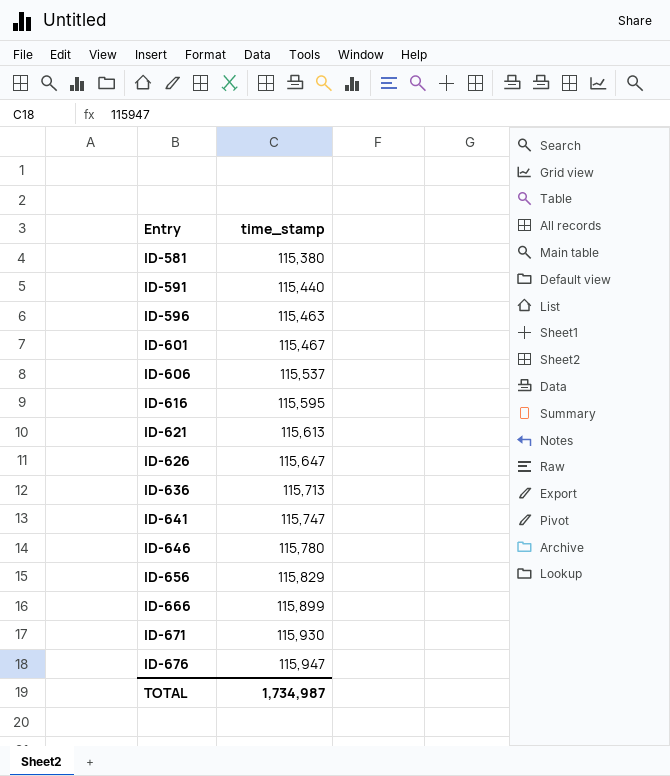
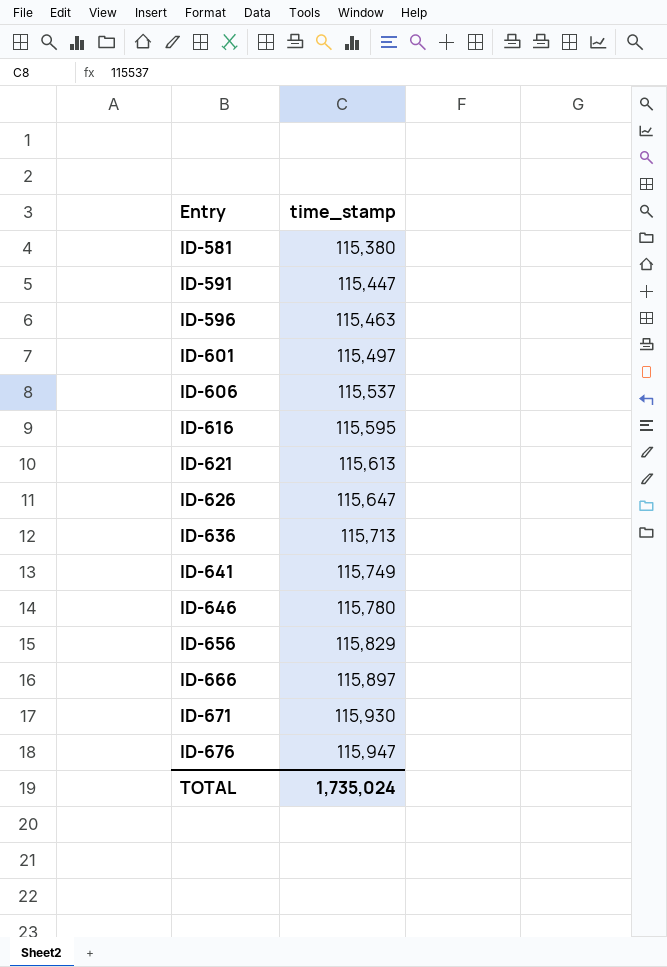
ID-591 | time_stamp: 115,440 -> 115,447
ID-601 | time_stamp: 115,467 -> 115,497
ID-641 | time_stamp: 115,747 -> 115,749
ID-666 | time_stamp: 115,899 -> 115,897
TOTAL | time_stamp: 1,734,987 -> 1,735,024

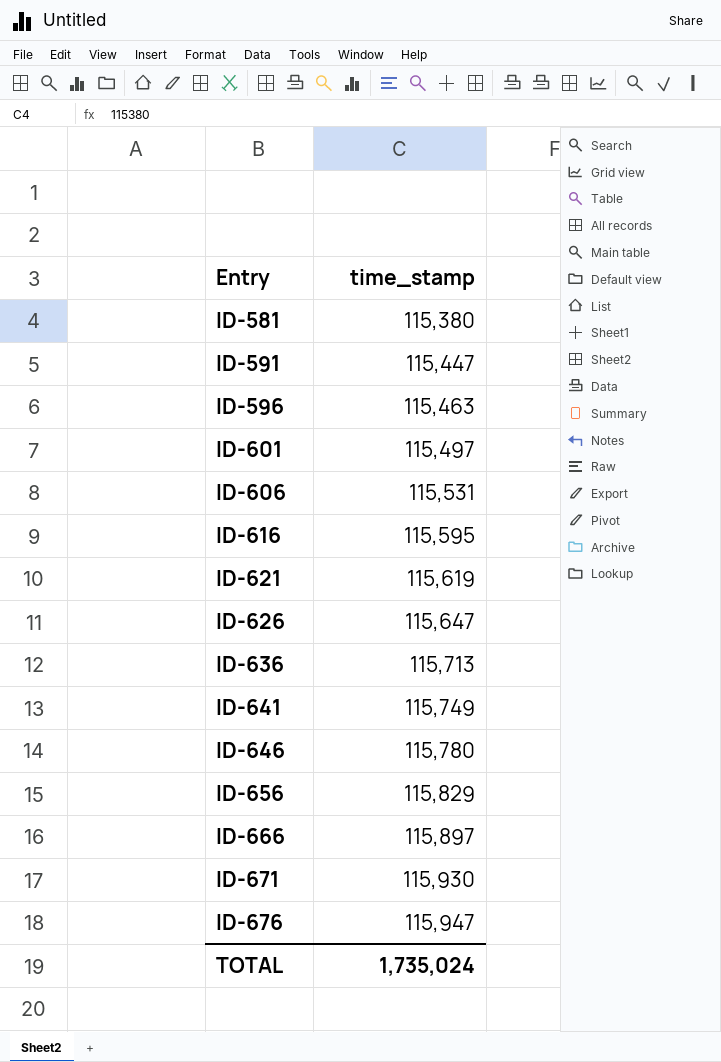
ID-606 | time_stamp: 115,537 -> 115,531
ID-621 | time_stamp: 115,613 -> 115,619

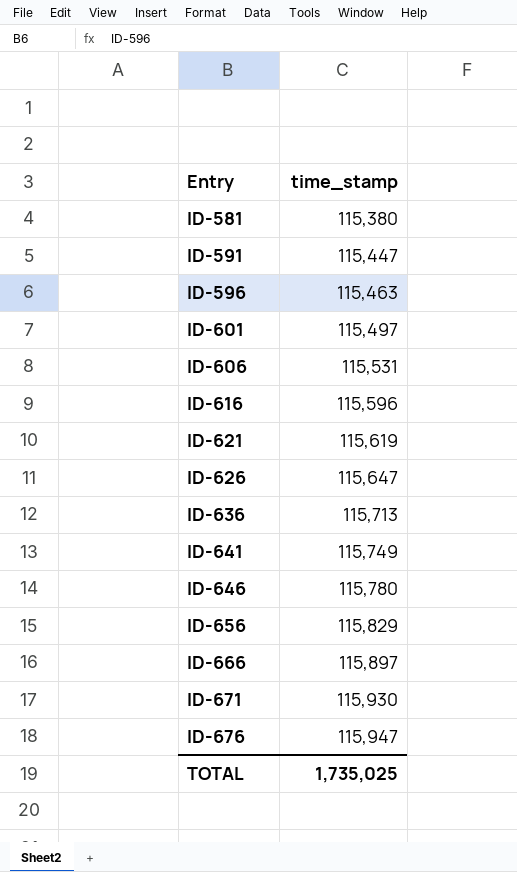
ID-616 | time_stamp: 115,595 -> 115,596
TOTAL | time_stamp: 1,735,024 -> 1,735,025

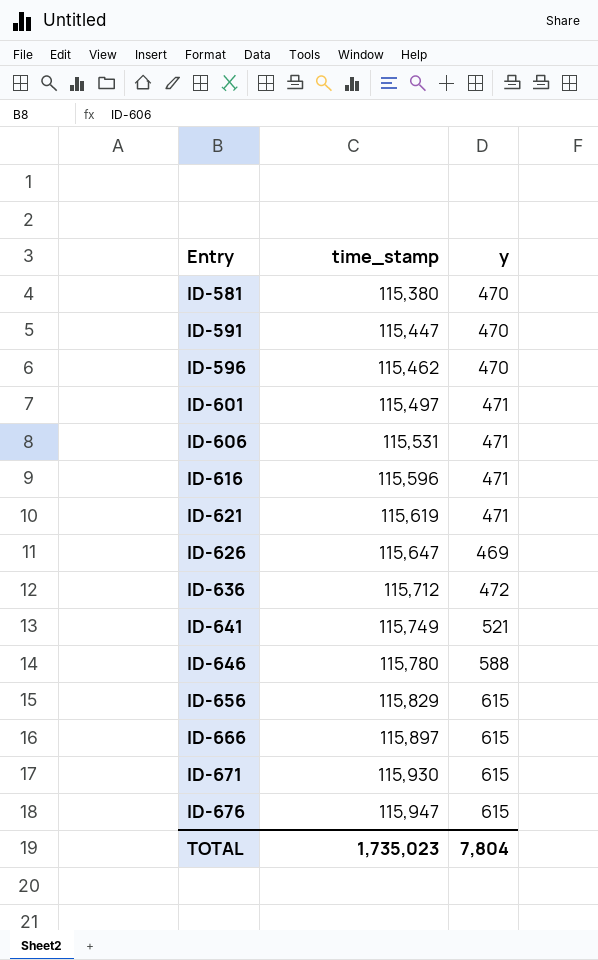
column y | position: none -> 3
ID-596 | time_stamp: 115,463 -> 115,462
ID-636 | time_stamp: 115,713 -> 115,712
TOTAL | time_stamp: 1,735,025 -> 1,735,023

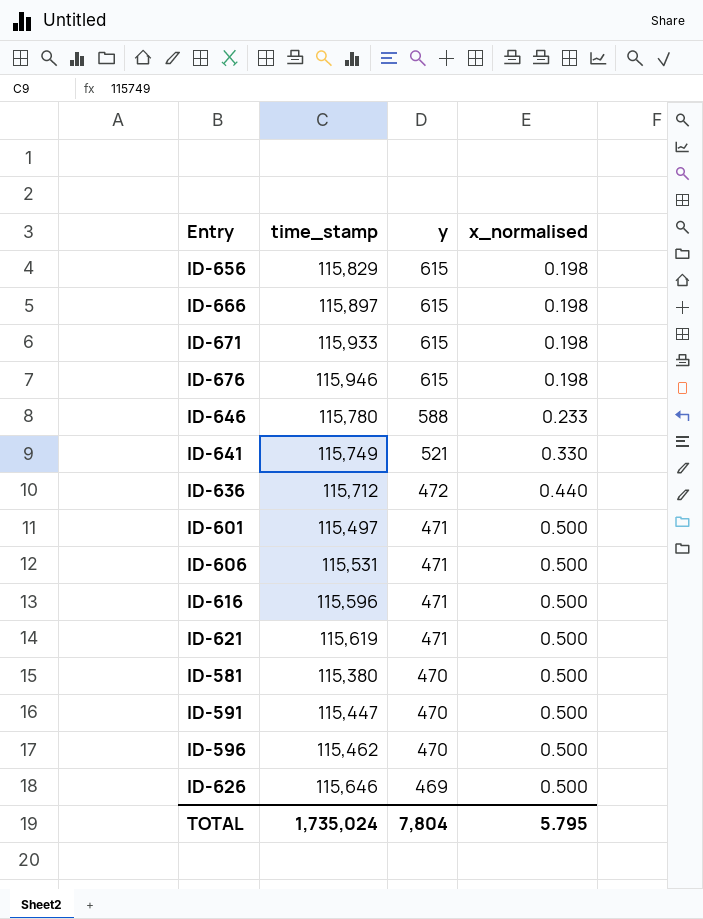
row order: Entry ascending -> y descending
column x_normalised | position: none -> 4
ID-671 | time_stamp: 115,930 -> 115,933
ID-676 | time_stamp: 115,947 -> 115,946
ID-626 | time_stamp: 115,647 -> 115,646
TOTAL | time_stamp: 1,735,023 -> 1,735,024

